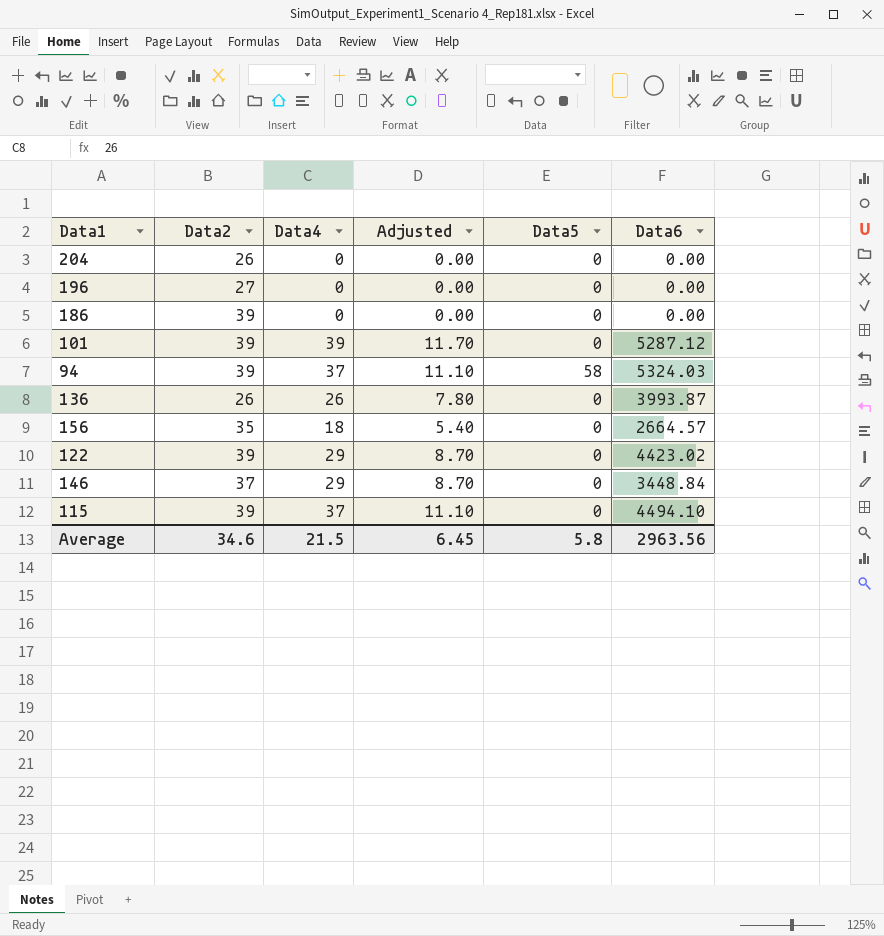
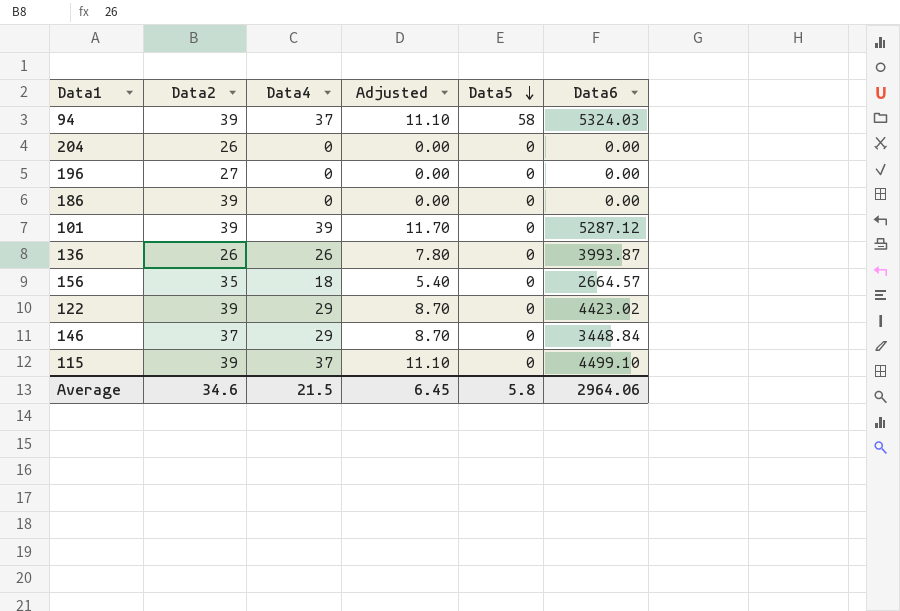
row order: none -> Data5 descending
115 | Data6: 4494.10 -> 4499.10
Average | Data6: 2963.56 -> 2964.06

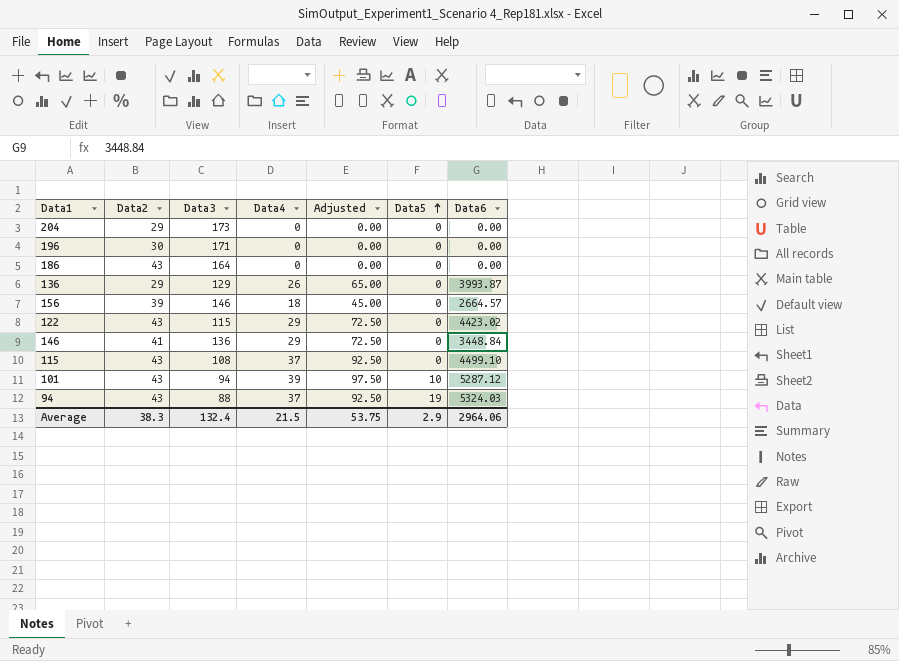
row order: Data5 descending -> Data5 ascending
column Data3 | position: none -> 3
column Adjusted | formula: [Data4] * 0.3 -> [Data4] * 2.5
204 | Data2: 26 -> 29
196 | Data2: 27 -> 30
186 | Data2: 39 -> 43
136 | Data2: 26 -> 29
156 | Data2: 35 -> 39
122 | Data2: 39 -> 43
146 | Data2: 37 -> 41
115 | Data2: 39 -> 43
101 | Data2: 39 -> 43
101 | Data5: 0 -> 10
94 | Data2: 39 -> 43
94 | Data5: 58 -> 19
Average | Data2: 34.6 -> 38.3
Average | Adjusted: 6.45 -> 53.75
Average | Data5: 5.8 -> 2.9

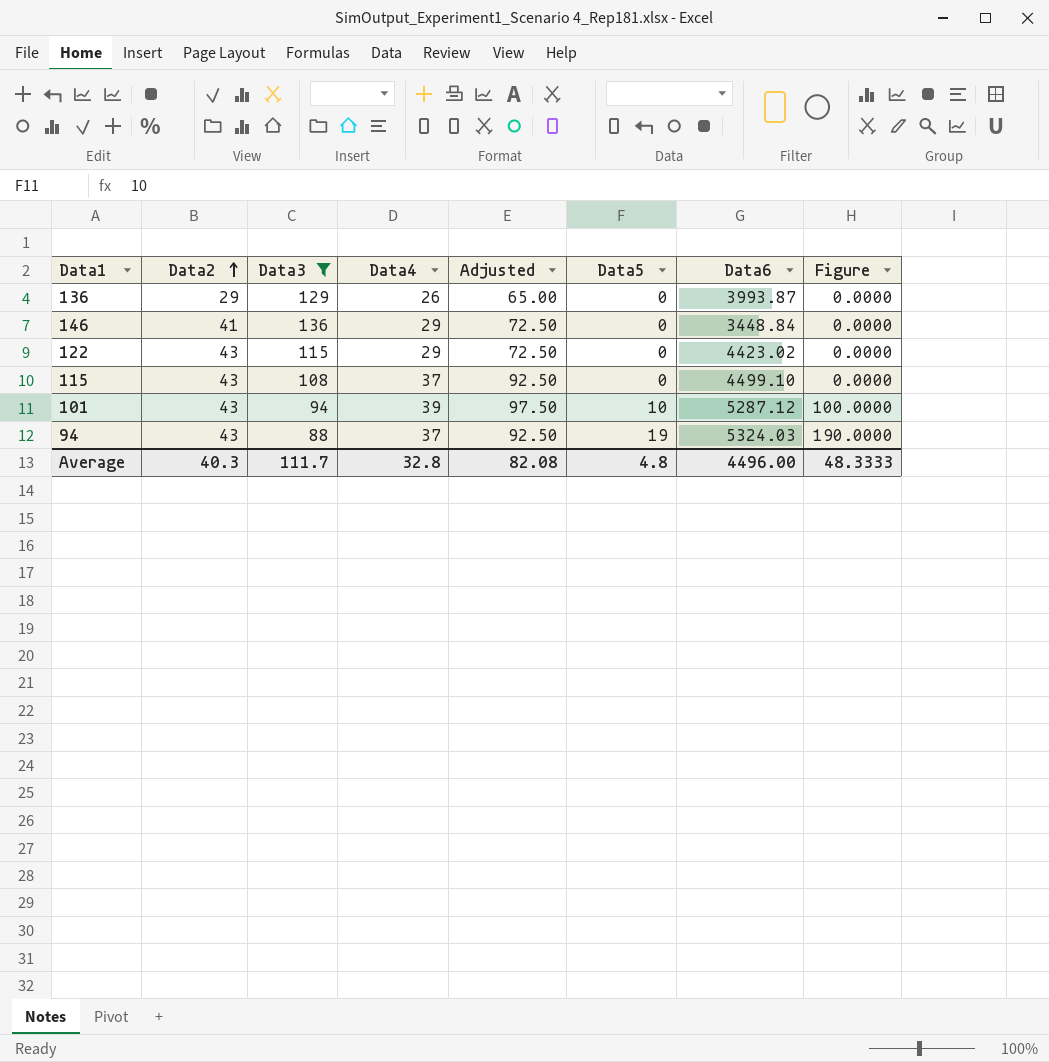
filter: none -> Data3 <= 136
row order: Data5 ascending -> Data2 ascending
column Figure | formula: none -> [Data5] * 10
Average | Data2: 38.3 -> 40.3
Average | Data3: 132.4 -> 111.7
Average | Data4: 21.5 -> 32.8
Average | Adjusted: 53.75 -> 82.08
Average | Data5: 2.9 -> 4.8
Average | Data6: 2964.06 -> 4496.00

